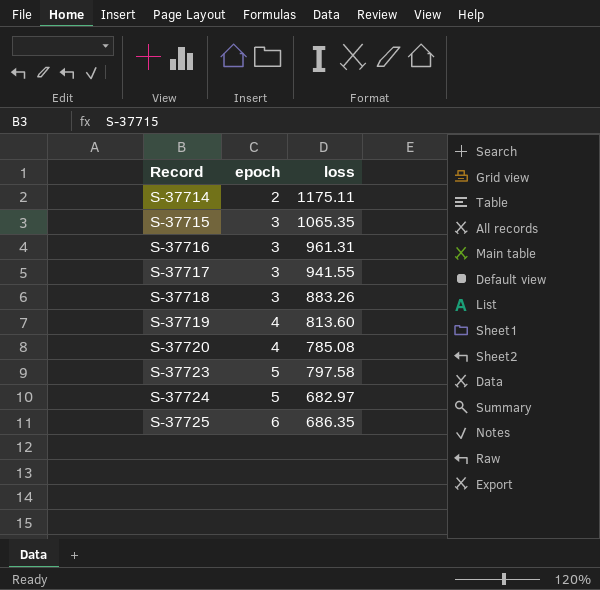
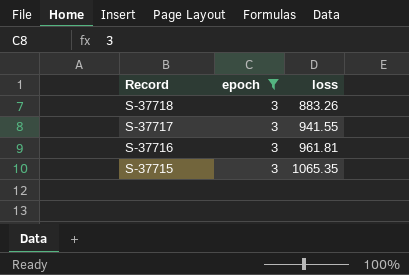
filter: none -> epoch = 3
row order: Record ascending -> Record descending
S-37716 | loss: 961.31 -> 961.81

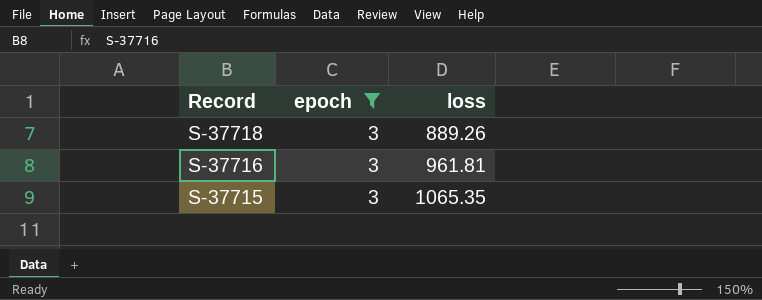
row S-37717: 3 | 941.55 -> none
S-37718 | loss: 883.26 -> 889.26

